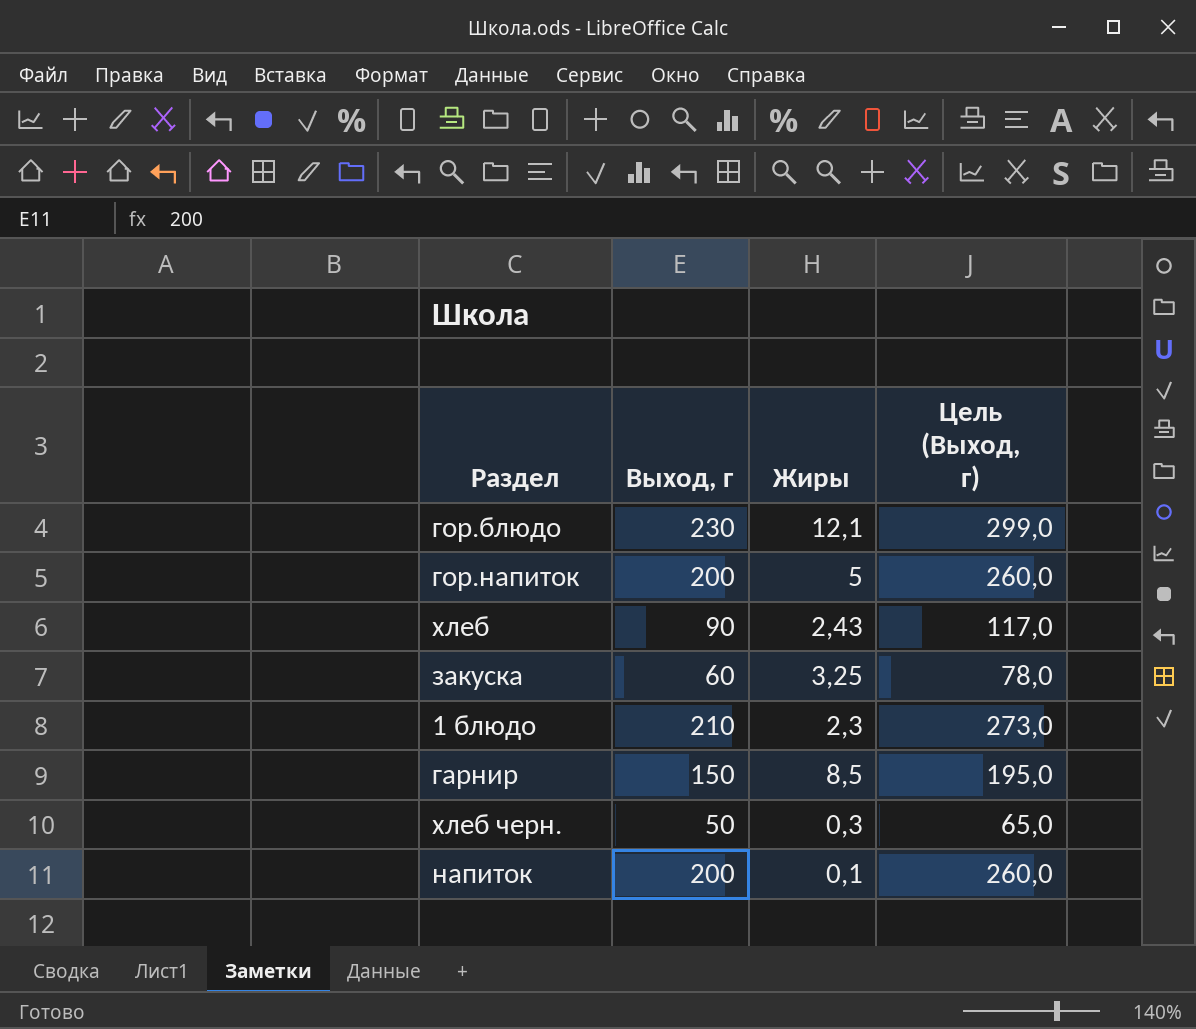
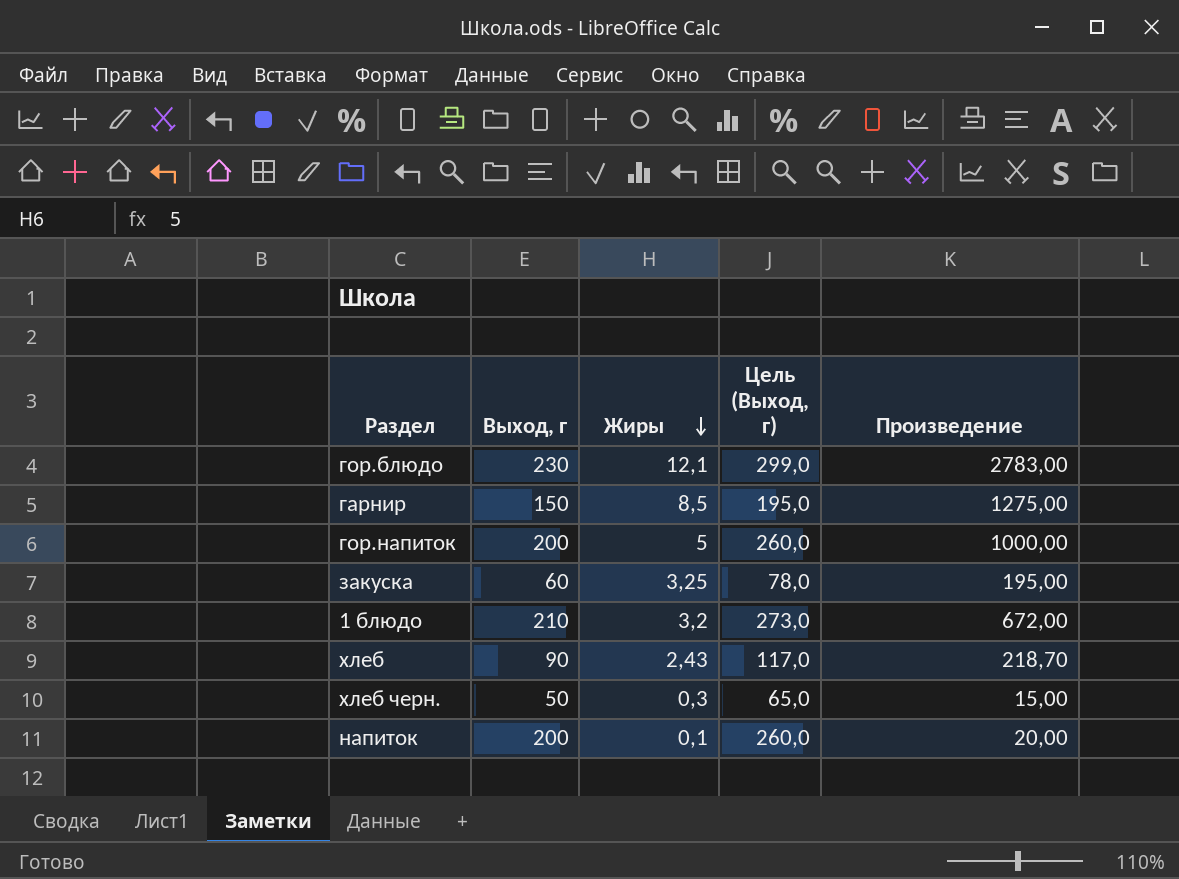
row order: none -> Жиры descending
column Произведение | formula: none -> [Выход, г] * [Жиры]
1 блюдо | Жиры: 2,3 -> 3,2

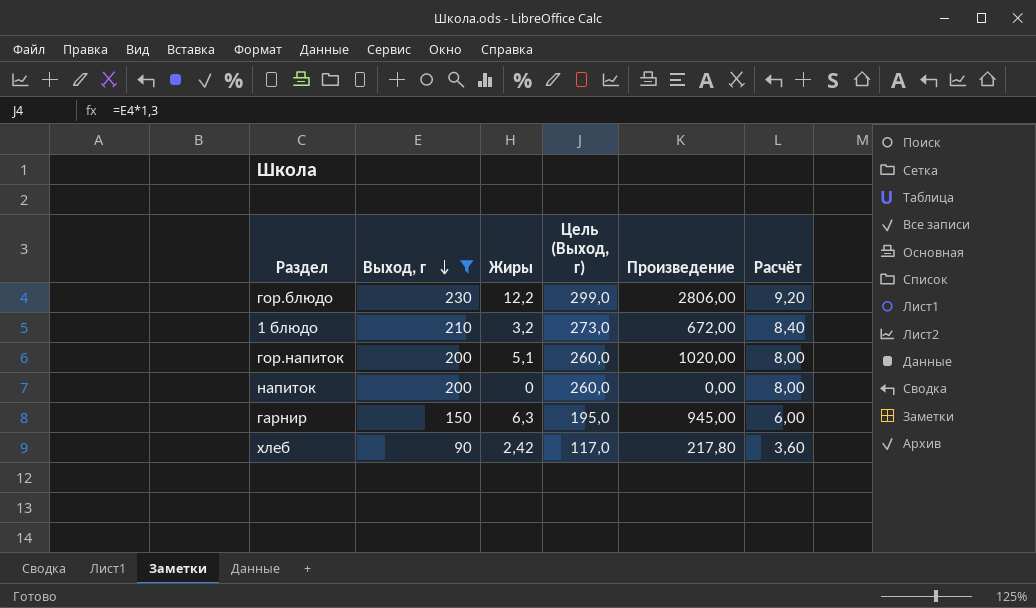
filter: none -> Выход, г >= 90
row order: Жиры descending -> Выход, г descending
column Расчёт | formula: none -> [Выход, г] * 0,04
гор.блюдо | Жиры: 12,1 -> 12,2
гор.блюдо | Произведение: 2783,00 -> 2806,00
гор.напиток | Жиры: 5 -> 5,1
гор.напиток | Произведение: 1000,00 -> 1020,00
напиток | Жиры: 0,1 -> 0
напиток | Произведение: 20,00 -> 0,00
гарнир | Жиры: 8,5 -> 6,3
гарнир | Произведение: 1275,00 -> 945,00
хлеб | Жиры: 2,43 -> 2,42
хлеб | Произведение: 218,70 -> 217,80

